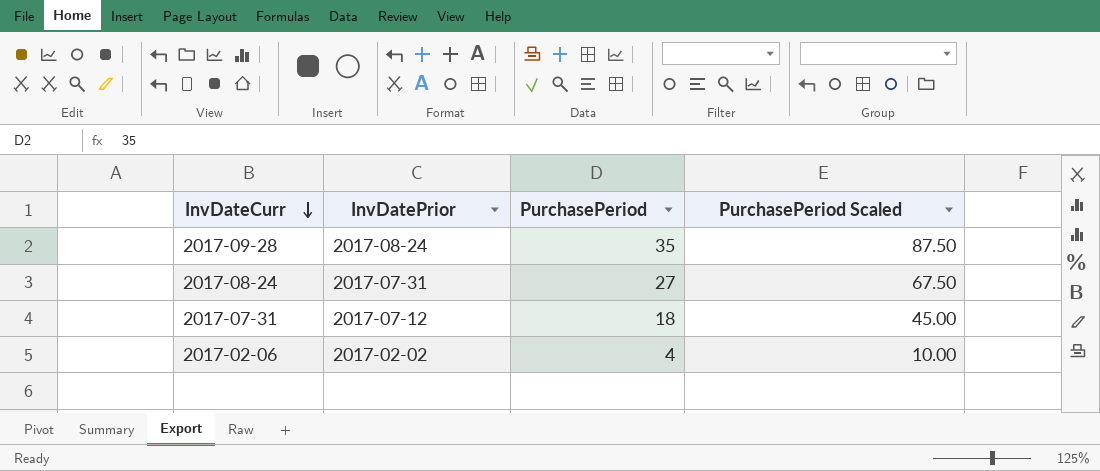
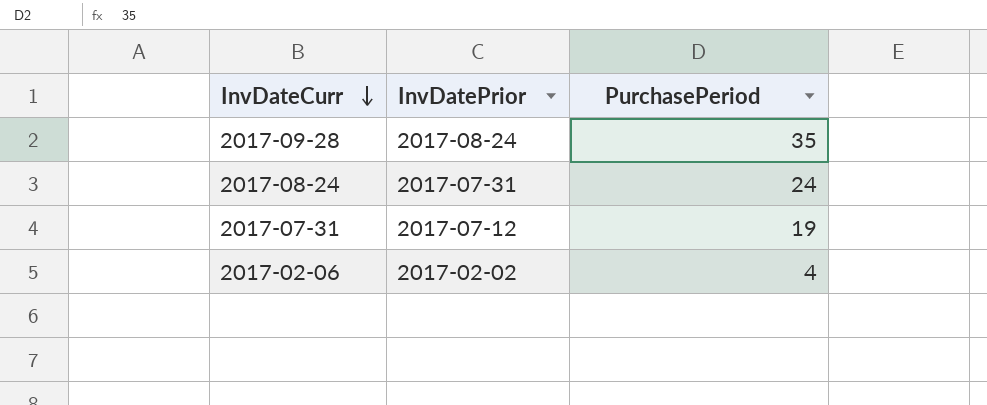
column PurchasePeriod Scaled | formula: [PurchasePeriod] * 2.5 -> none
2017-08-24 | PurchasePeriod: 27 -> 24
2017-07-31 | PurchasePeriod: 18 -> 19

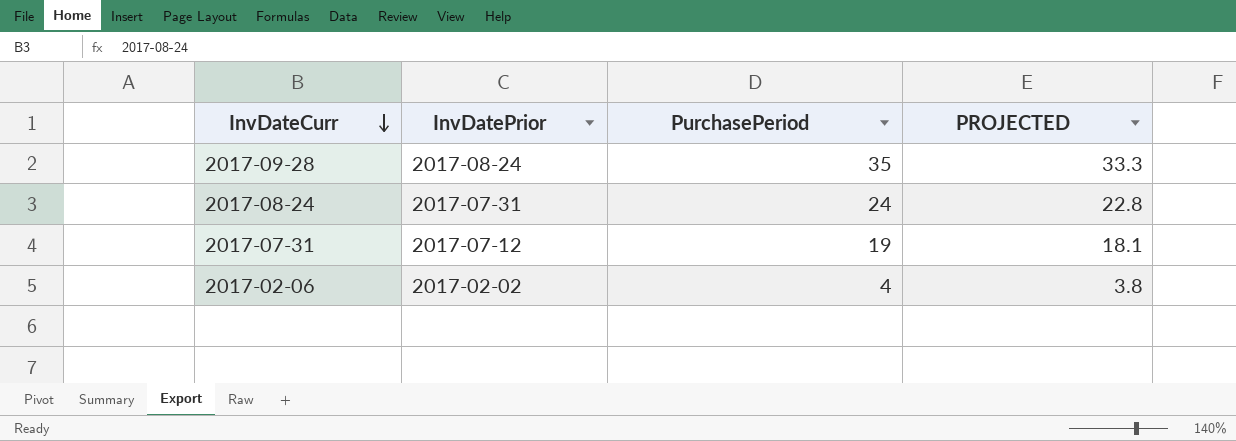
column PROJECTED | formula: none -> [PurchasePeriod] * 0.95

